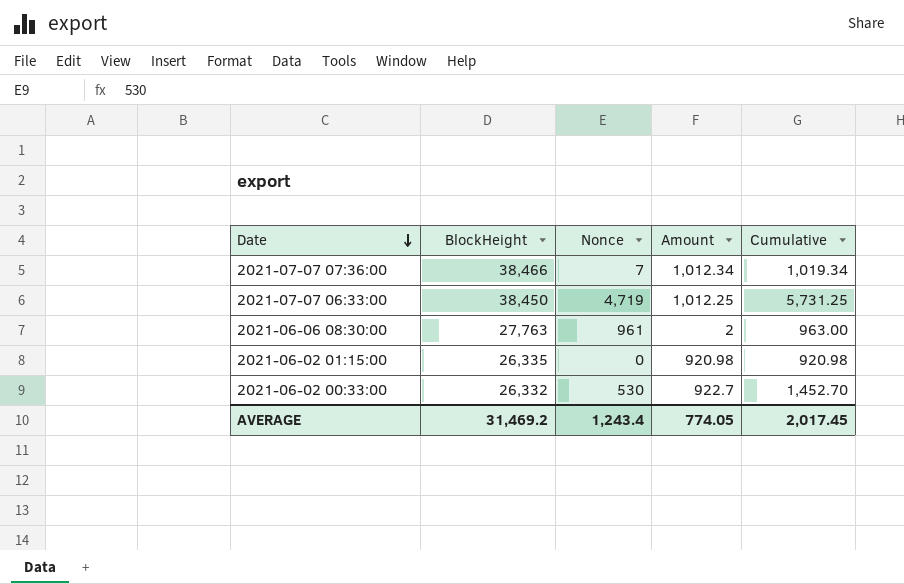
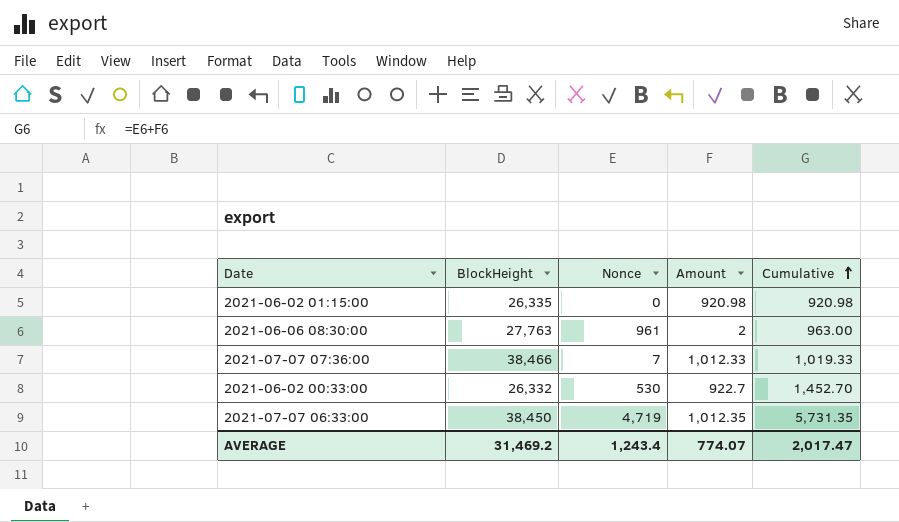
row order: Date descending -> Cumulative ascending
2021-07-07 07:36:00 | Amount: 1,012.34 -> 1,012.33
2021-07-07 07:36:00 | Cumulative: 1,019.34 -> 1,019.33
2021-07-07 06:33:00 | Amount: 1,012.25 -> 1,012.35
2021-07-07 06:33:00 | Cumulative: 5,731.25 -> 5,731.35
AVERAGE | Amount: 774.05 -> 774.07
AVERAGE | Cumulative: 2,017.45 -> 2,017.47

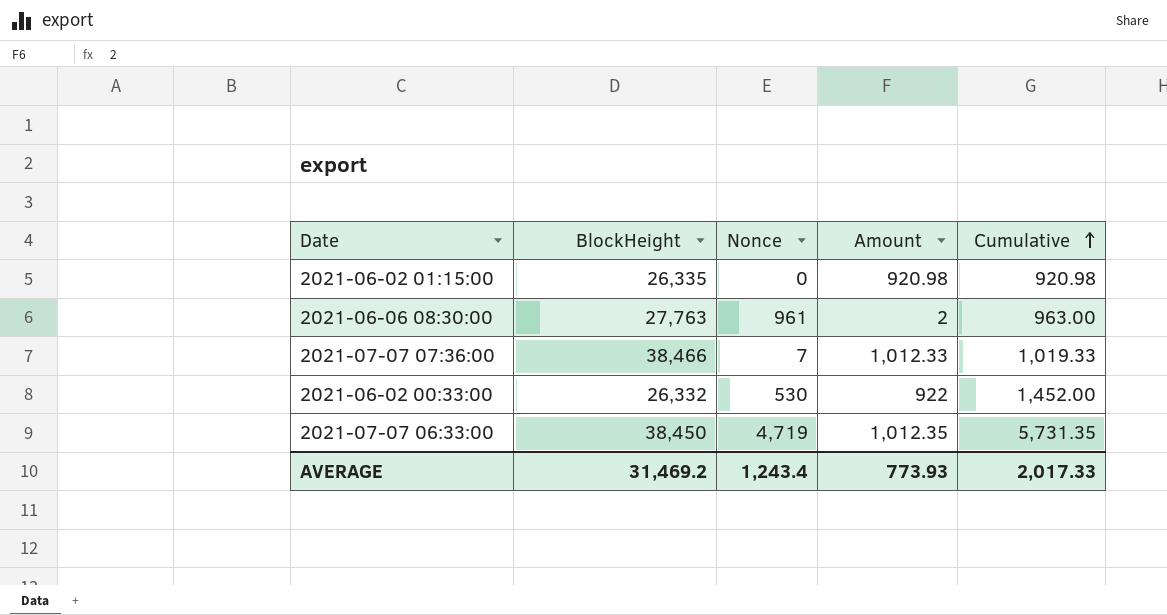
2021-06-02 00:33:00 | Amount: 922.7 -> 922
2021-06-02 00:33:00 | Cumulative: 1,452.70 -> 1,452.00
AVERAGE | Amount: 774.07 -> 773.93
AVERAGE | Cumulative: 2,017.47 -> 2,017.33

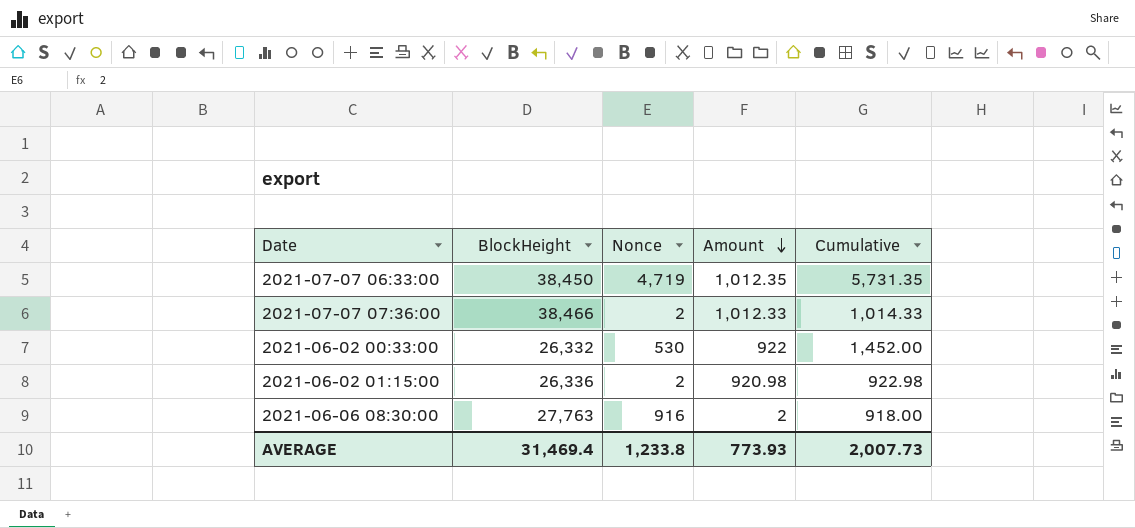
row order: Cumulative ascending -> Amount descending
2021-07-07 07:36:00 | Nonce: 7 -> 2
2021-07-07 07:36:00 | Cumulative: 1,019.33 -> 1,014.33
2021-06-02 01:15:00 | BlockHeight: 26,335 -> 26,336
2021-06-02 01:15:00 | Nonce: 0 -> 2
2021-06-02 01:15:00 | Cumulative: 920.98 -> 922.98
2021-06-06 08:30:00 | Nonce: 961 -> 916
2021-06-06 08:30:00 | Cumulative: 963.00 -> 918.00
AVERAGE | BlockHeight: 31,469.2 -> 31,469.4
AVERAGE | Nonce: 1,243.4 -> 1,233.8
AVERAGE | Cumulative: 2,017.33 -> 2,007.73

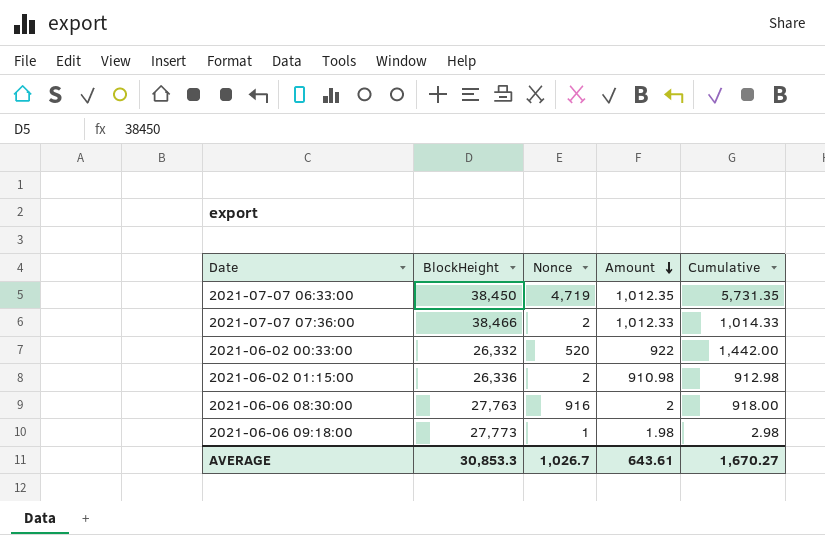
2021-06-02 00:33:00 | Nonce: 530 -> 520
2021-06-02 00:33:00 | Cumulative: 1,452.00 -> 1,442.00
2021-06-02 01:15:00 | Amount: 920.98 -> 910.98
2021-06-02 01:15:00 | Cumulative: 922.98 -> 912.98
row 2021-06-06 09:18:00: none -> 27,773 | 1 | 1.98 | 2.98
AVERAGE | BlockHeight: 31,469.4 -> 30,853.3
AVERAGE | Nonce: 1,233.8 -> 1,026.7
AVERAGE | Amount: 773.93 -> 643.61
AVERAGE | Cumulative: 2,007.73 -> 1,670.27

